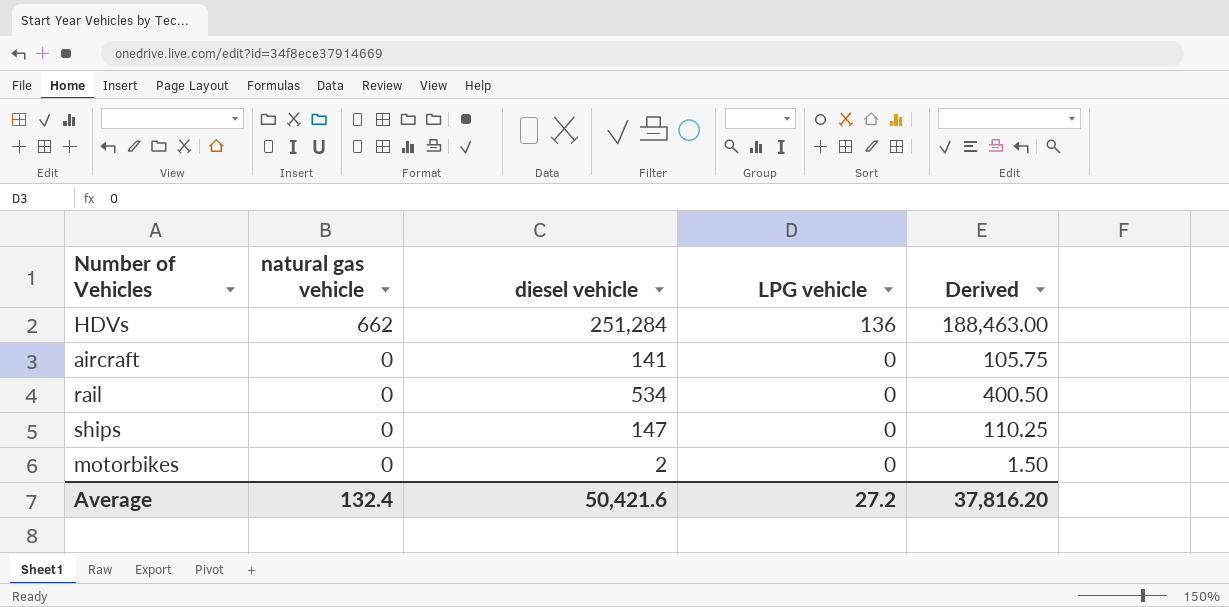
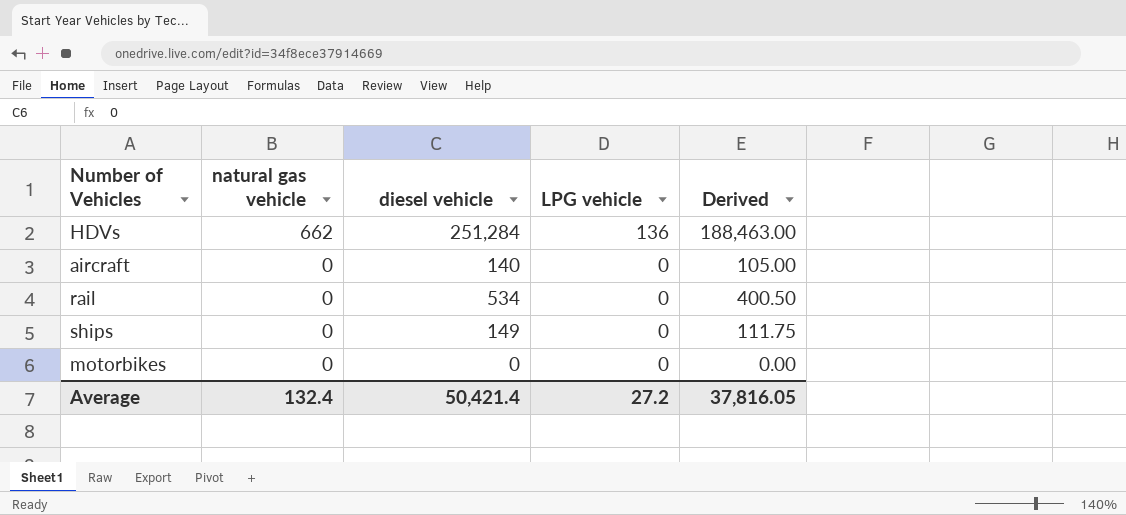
aircraft | diesel vehicle: 141 -> 140
aircraft | Derived: 105.75 -> 105.00
ships | diesel vehicle: 147 -> 149
ships | Derived: 110.25 -> 111.75
motorbikes | diesel vehicle: 2 -> 0
motorbikes | Derived: 1.50 -> 0.00
Average | diesel vehicle: 50,421.6 -> 50,421.4
Average | Derived: 37,816.20 -> 37,816.05

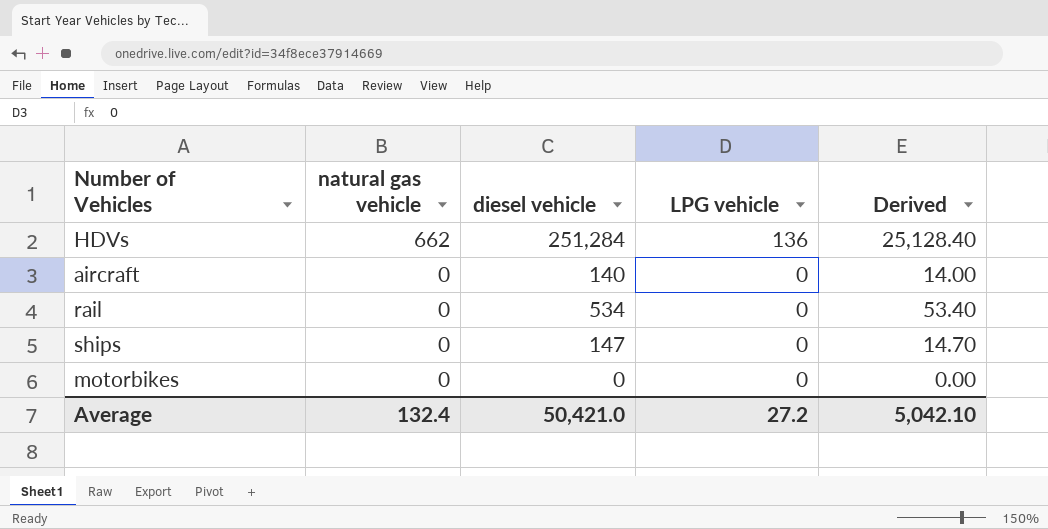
column Derived | formula: [diesel vehicle] * 0.75 -> [diesel vehicle] * 0.1
ships | diesel vehicle: 149 -> 147
Average | diesel vehicle: 50,421.4 -> 50,421.0
Average | Derived: 37,816.05 -> 5,042.10

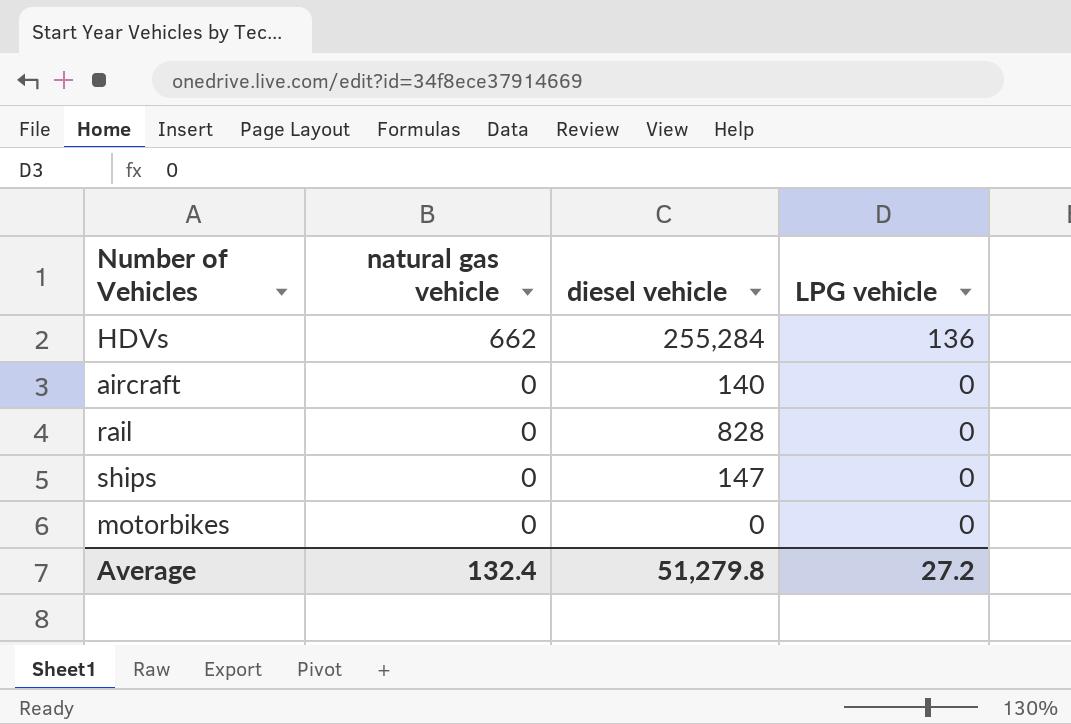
column Derived | formula: [diesel vehicle] * 0.1 -> none
HDVs | diesel vehicle: 251,284 -> 255,284
rail | diesel vehicle: 534 -> 828
Average | diesel vehicle: 50,421.0 -> 51,279.8

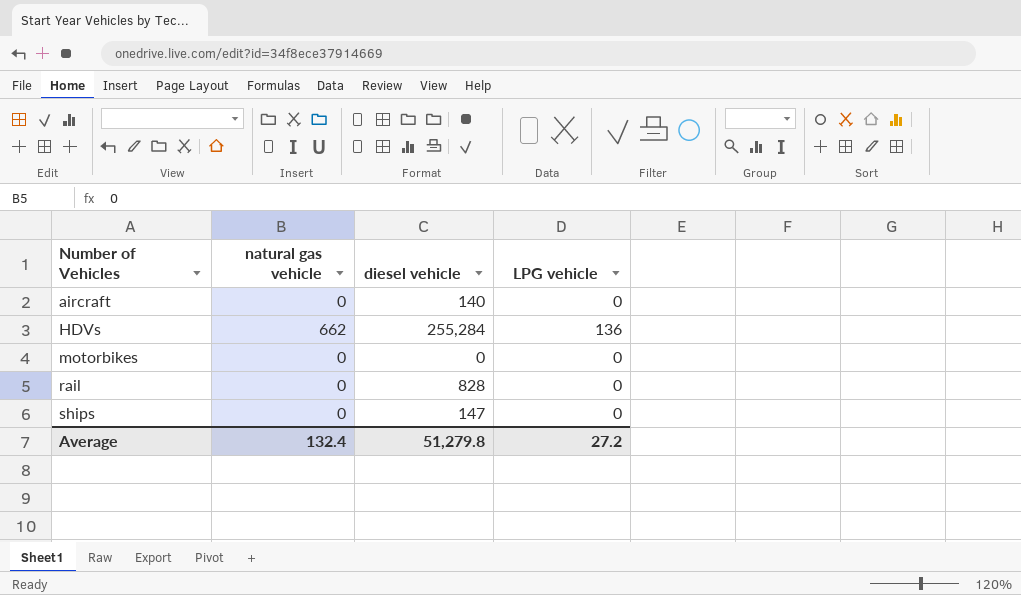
row order: natural gas vehicle descending -> Number of Vehicles ascending

